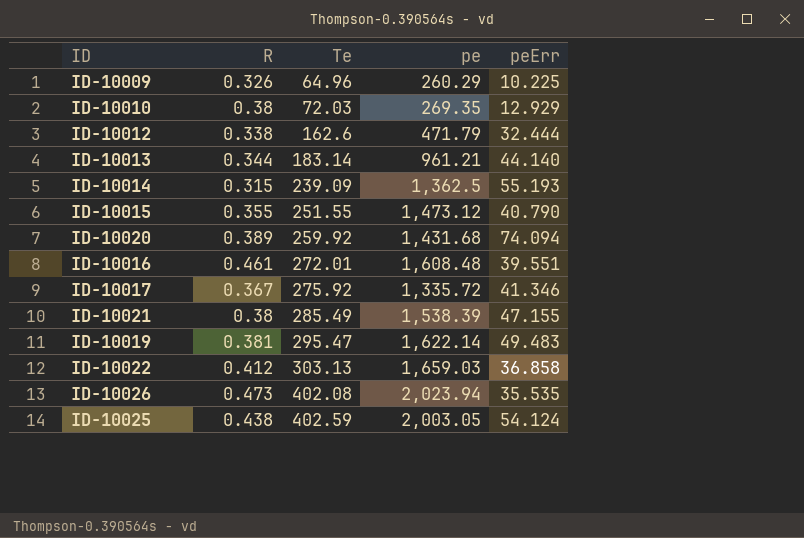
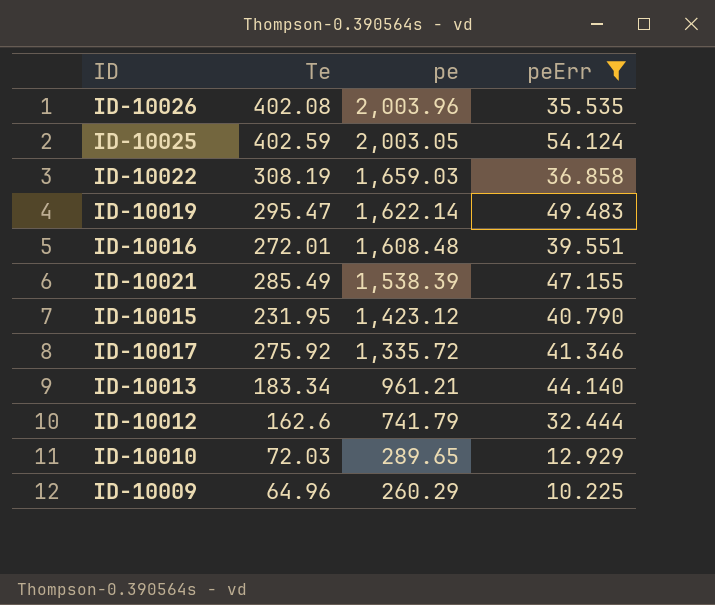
filter: none -> peErr <= 54.124
row order: Te ascending -> pe descending
column R | position: 2 -> none
ID-10026 | pe: 2,023.94 -> 2,003.96
ID-10022 | Te: 303.13 -> 308.19
ID-10015 | Te: 251.55 -> 231.95
ID-10015 | pe: 1,473.12 -> 1,423.12
ID-10013 | Te: 183.14 -> 183.34
ID-10012 | pe: 471.79 -> 741.79
ID-10010 | pe: 269.35 -> 289.65

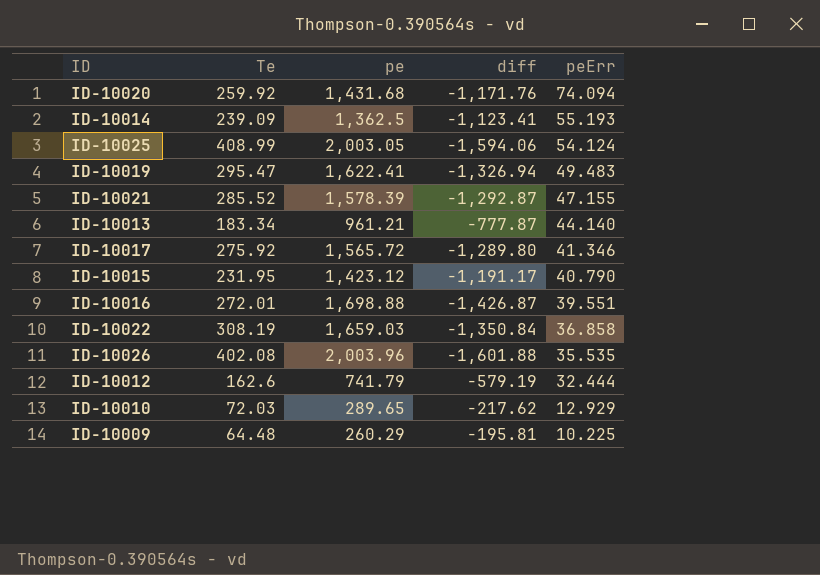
filter: peErr <= 54.124 -> none
row order: pe descending -> peErr descending
column diff | formula: none -> [Te] - [pe]
ID-10025 | Te: 402.59 -> 408.99
ID-10019 | pe: 1,622.14 -> 1,622.41
ID-10021 | Te: 285.49 -> 285.52
ID-10021 | pe: 1,538.39 -> 1,578.39
ID-10017 | pe: 1,335.72 -> 1,565.72
ID-10016 | pe: 1,608.48 -> 1,698.88
ID-10009 | Te: 64.96 -> 64.48

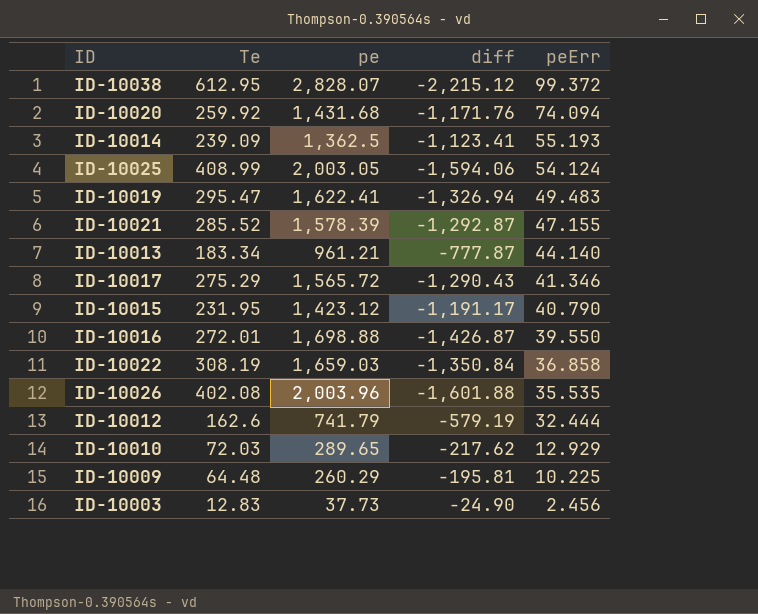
row ID-10038: none -> 612.95 | 2,828.07 | -2,215.12 | 99.372
ID-10017 | Te: 275.92 -> 275.29
ID-10017 | diff: -1,289.80 -> -1,290.43
ID-10016 | peErr: 39.551 -> 39.550
row ID-10003: none -> 12.83 | 37.73 | -24.90 | 2.456

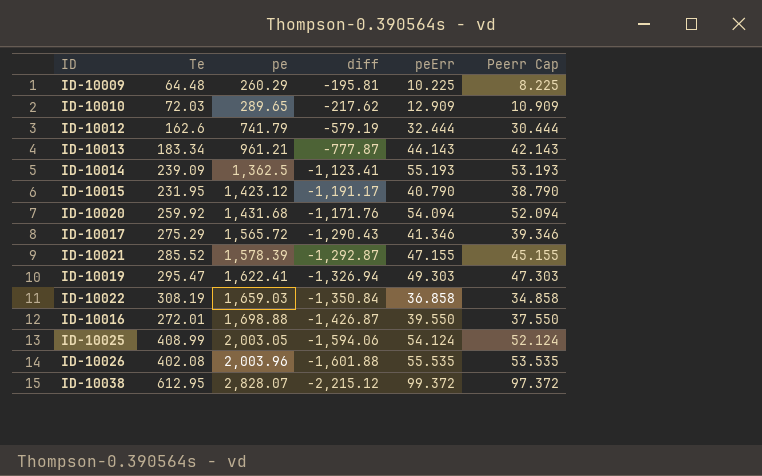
row order: peErr descending -> pe ascending
column Peerr Cap | formula: none -> [peErr] - 2
row ID-10003: 12.83 | 37.73 | -24.90 | 2.456 -> none
ID-10010 | peErr: 12.929 -> 12.909
ID-10013 | peErr: 44.140 -> 44.143
ID-10020 | peErr: 74.094 -> 54.094
ID-10019 | peErr: 49.483 -> 49.303
ID-10026 | peErr: 35.535 -> 55.535

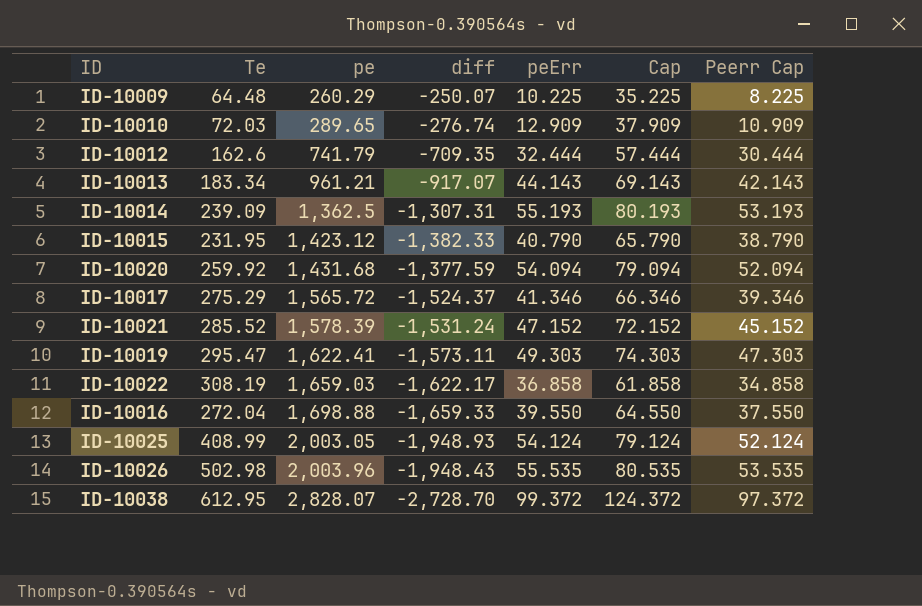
column diff | formula: [Te] - [pe] -> [peErr] - [pe]
column Cap | formula: none -> [peErr] + 25
ID-10021 | peErr: 47.155 -> 47.152
ID-10021 | Peerr Cap: 45.155 -> 45.152
ID-10016 | Te: 272.01 -> 272.04
ID-10026 | Te: 402.08 -> 502.98

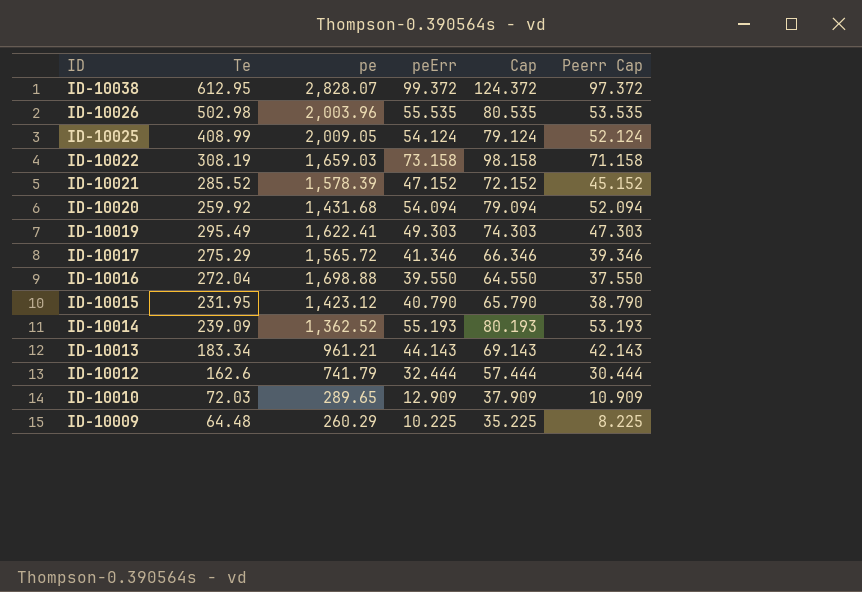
row order: pe ascending -> ID descending
column diff | formula: [peErr] - [pe] -> none
ID-10025 | pe: 2,003.05 -> 2,009.05
ID-10022 | peErr: 36.858 -> 73.158
ID-10022 | Cap: 61.858 -> 98.158
ID-10022 | Peerr Cap: 34.858 -> 71.158
ID-10019 | Te: 295.47 -> 295.49
ID-10014 | pe: 1,362.5 -> 1,362.52

